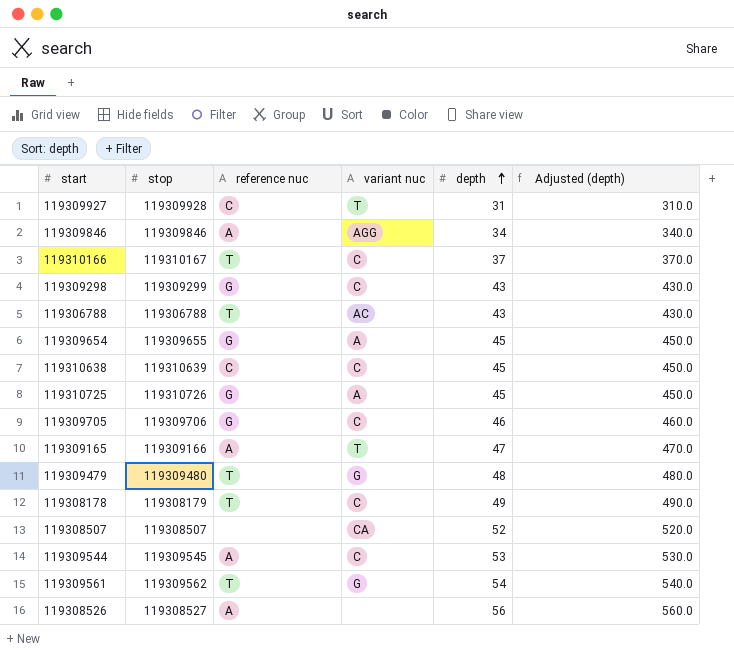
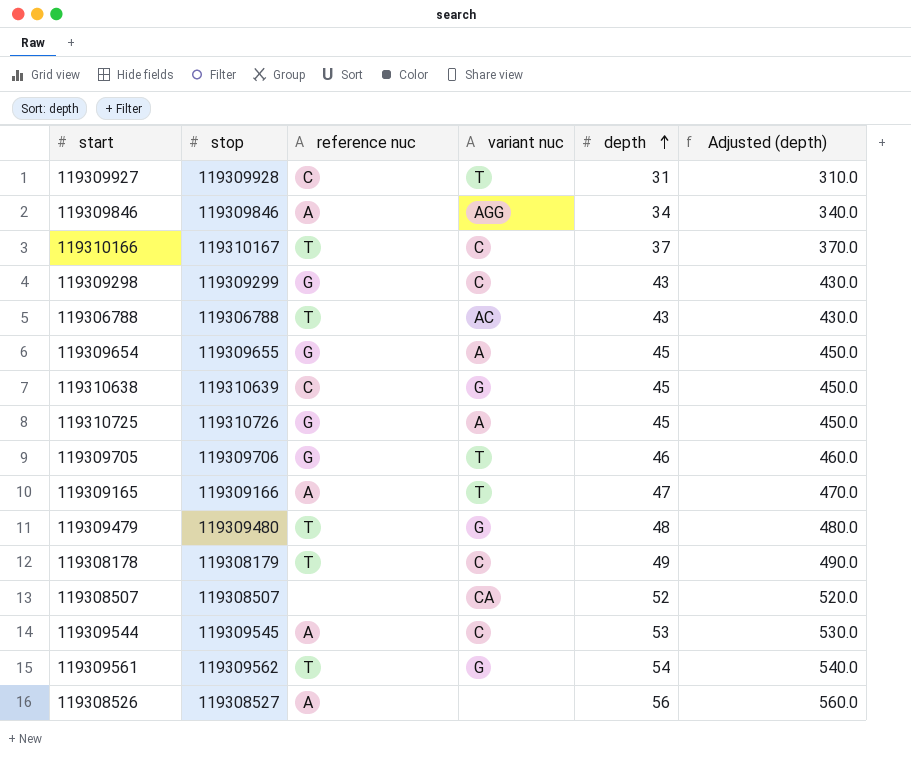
119310638 | variant nuc: C -> G
119309705 | variant nuc: C -> T

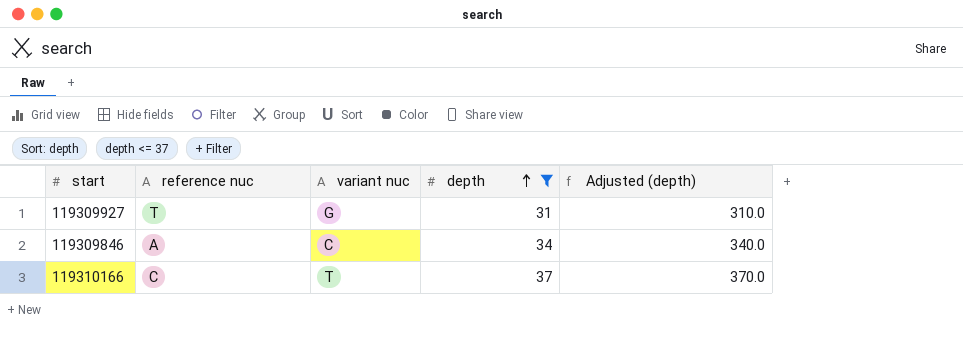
filter: none -> depth <= 37
column stop | position: 2 -> none
119309927 | reference nuc: C -> T
119309927 | variant nuc: T -> G
119309846 | variant nuc: AGG -> C
119310166 | reference nuc: T -> C
119310166 | variant nuc: C -> T

